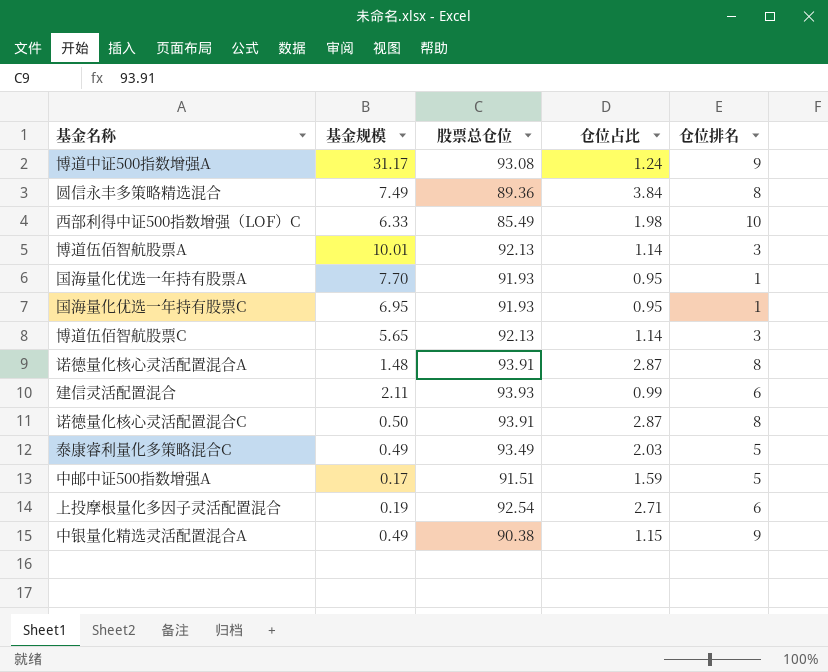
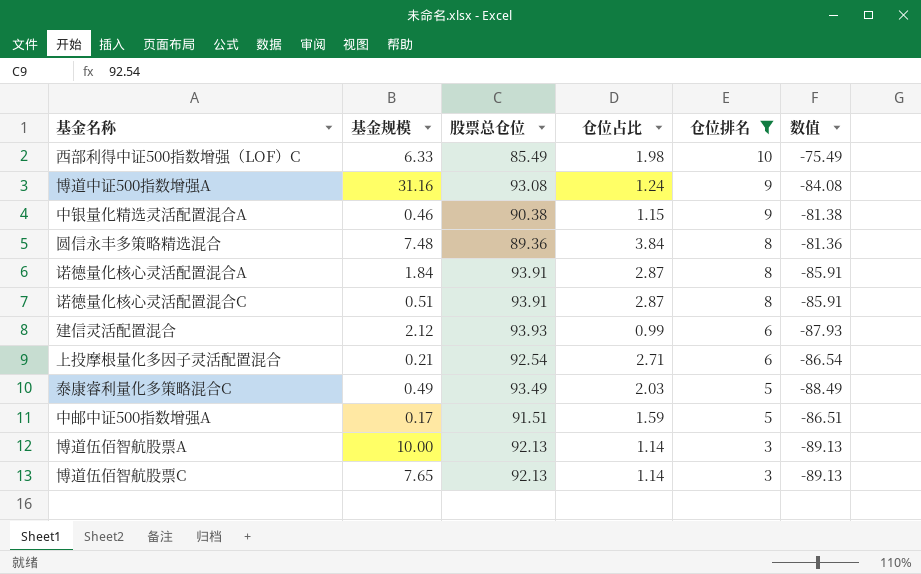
filter: none -> 仓位排名 != 1
row order: none -> 仓位排名 descending
column 数值 | formula: none -> [仓位排名] - [股票总仓位]
博道中证500指数增强A | 基金规模: 31.17 -> 31.16
中银量化精选灵活配置混合A | 基金规模: 0.49 -> 0.46
圆信永丰多策略精选混合 | 基金规模: 7.49 -> 7.48
诺德量化核心灵活配置混合A | 基金规模: 1.48 -> 1.84
诺德量化核心灵活配置混合C | 基金规模: 0.50 -> 0.51
建信灵活配置混合 | 基金规模: 2.11 -> 2.12
上投摩根量化多因子灵活配置混合 | 基金规模: 0.19 -> 0.21
博道伍佰智航股票A | 基金规模: 10.01 -> 10.00
博道伍佰智航股票C | 基金规模: 5.65 -> 7.65

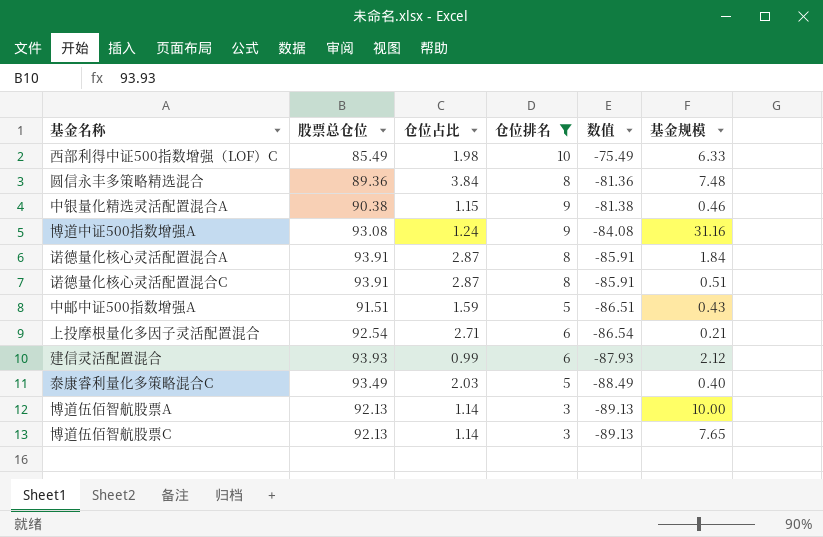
row order: 仓位排名 descending -> 数值 descending
column 基金规模 | position: 2 -> 6
中邮中证500指数增强A | 基金规模: 0.17 -> 0.43
泰康睿利量化多策略混合C | 基金规模: 0.49 -> 0.40

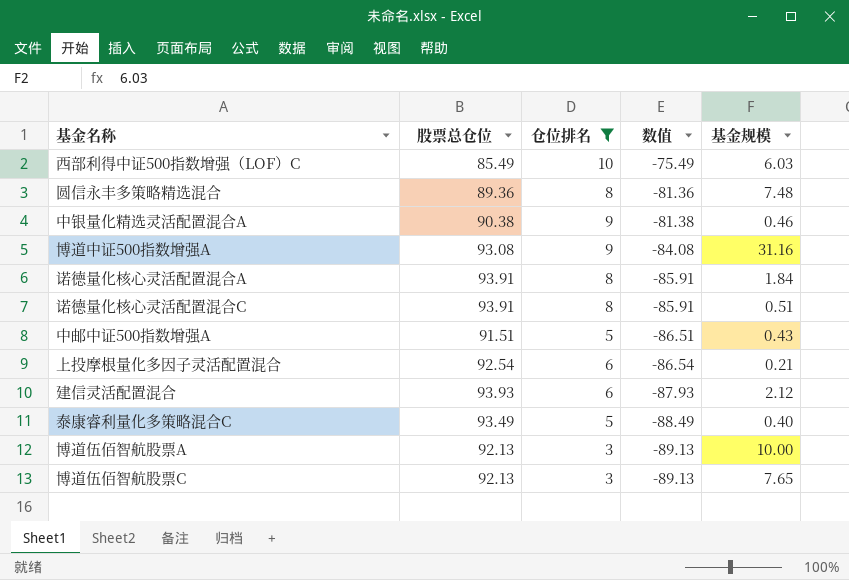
column 仓位占比 | position: 3 -> none
西部利得中证500指数增强（LOF）C | 基金规模: 6.33 -> 6.03

